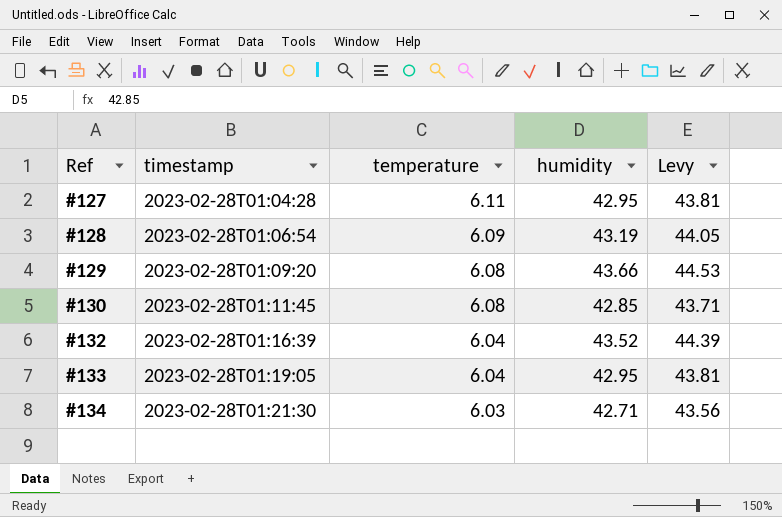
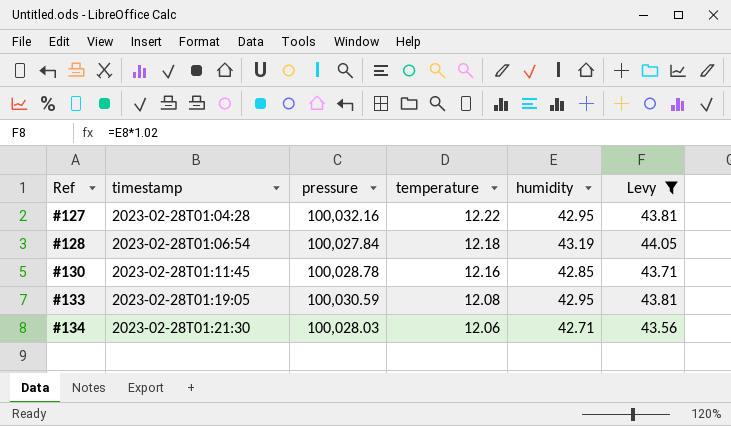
filter: none -> Levy <= 44.05
column pressure | position: none -> 3
#127 | temperature: 6.11 -> 12.22
#128 | temperature: 6.09 -> 12.18
#130 | temperature: 6.08 -> 12.16
#133 | temperature: 6.04 -> 12.08
#134 | temperature: 6.03 -> 12.06

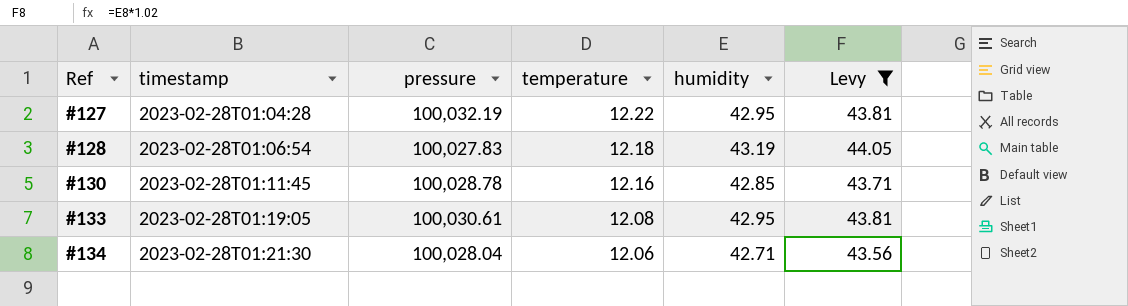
#127 | pressure: 100,032.16 -> 100,032.19
#128 | pressure: 100,027.84 -> 100,027.83
#133 | pressure: 100,030.59 -> 100,030.61
#134 | pressure: 100,028.03 -> 100,028.04

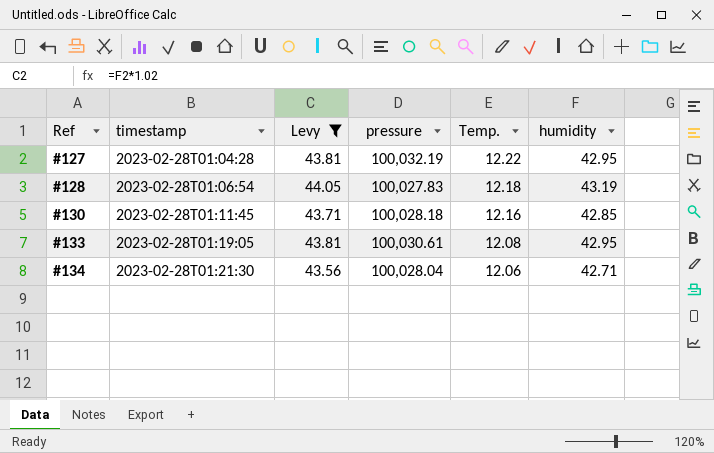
column Levy | position: 6 -> 3
column name: temperature -> Temp.
#130 | pressure: 100,028.78 -> 100,028.18

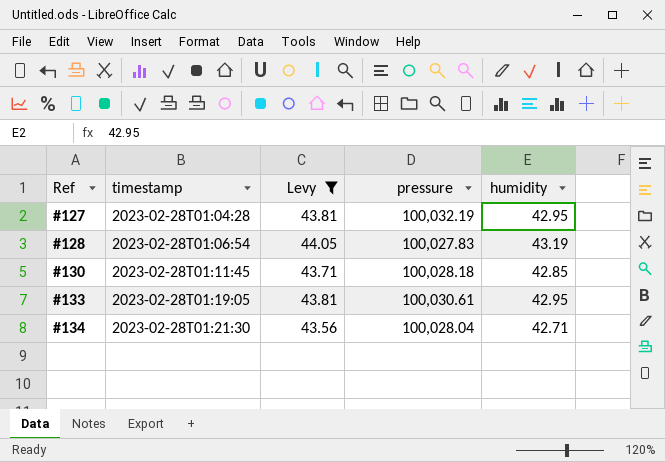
column Temp. | position: 5 -> none

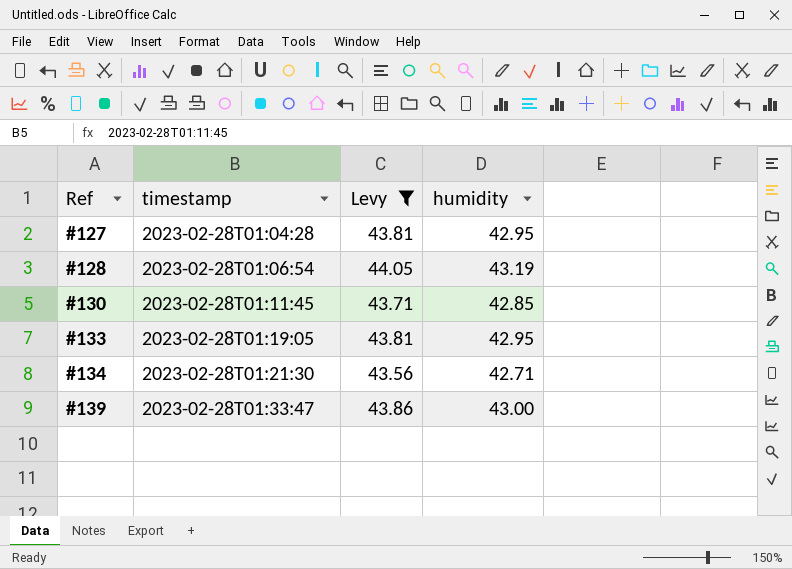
column pressure | position: 4 -> none
row #139: none -> 2023-02-28T01:33:47 | 43.86 | 43.00

